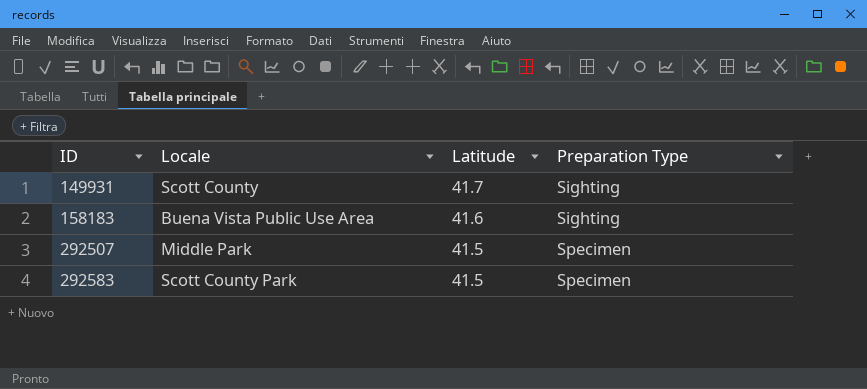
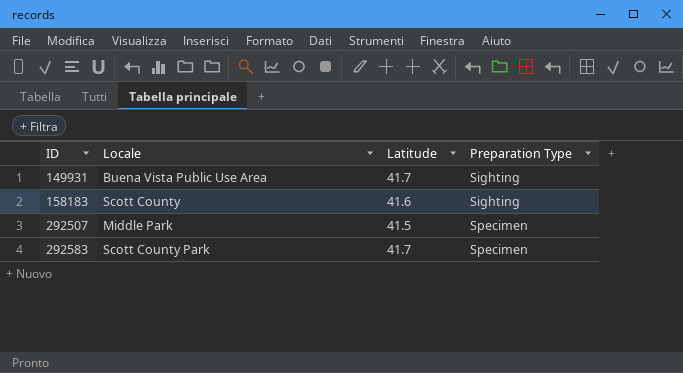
149931 | Locale: Scott County -> Buena Vista Public Use Area
158183 | Locale: Buena Vista Public Use Area -> Scott County
292583 | Latitude: 41.5 -> 41.7

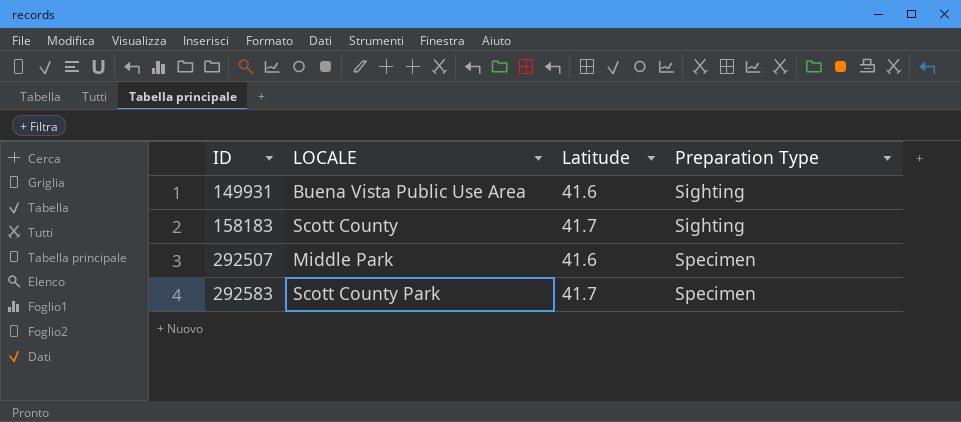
column name: Locale -> LOCALE
149931 | Latitude: 41.7 -> 41.6
158183 | Latitude: 41.6 -> 41.7
292507 | Latitude: 41.5 -> 41.6

